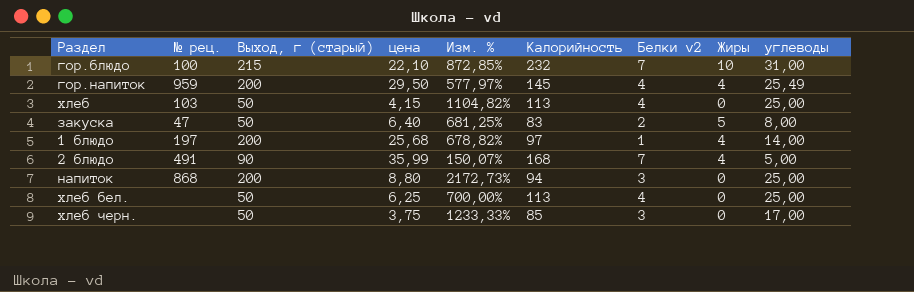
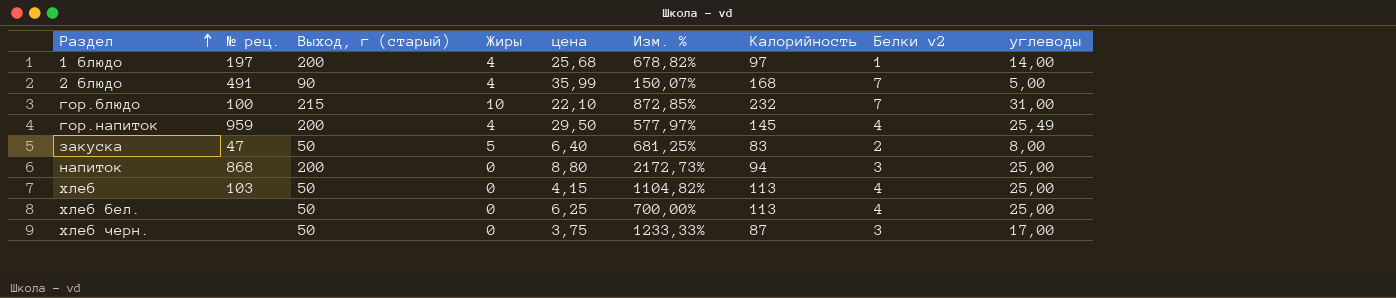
row order: none -> Раздел ascending
column Жиры | position: 8 -> 4
хлеб черн. | Калорийность: 85 -> 87

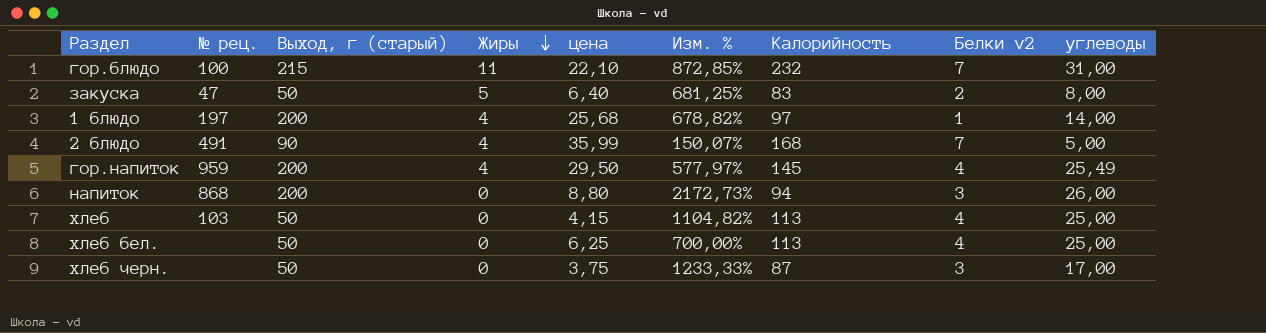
row order: Раздел ascending -> Жиры descending
гор.блюдо | Жиры: 10 -> 11
напиток | углеводы: 25,00 -> 26,00

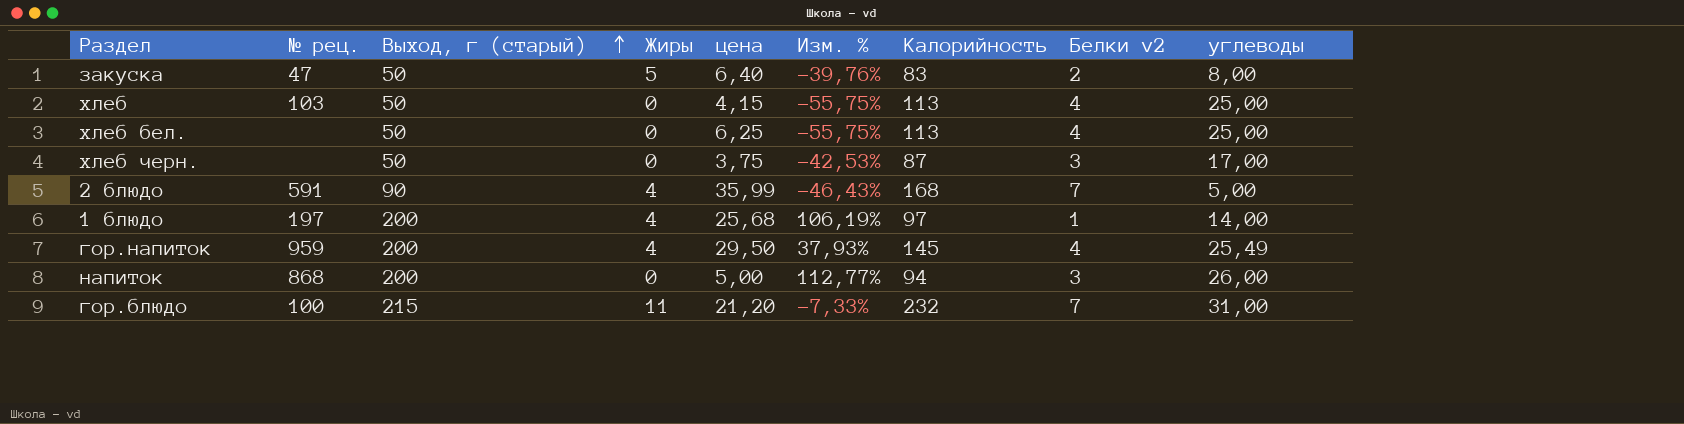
row order: Жиры descending -> Выход, г (старый) ascending
column Изм. % | formula: ([Выход, г (старый)] - [цена]) / [цена] -> ([Выход, г (старый)] - [Калорийность]) / [Калорийность]
2 блюдо | № рец.: 491 -> 591
напиток | цена: 8,80 -> 5,00
гор.блюдо | цена: 22,10 -> 21,20

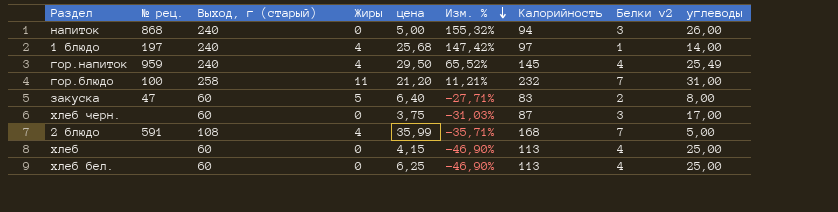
row order: Выход, г (старый) ascending -> Изм. % descending
напиток | Выход, г (старый): 200 -> 240
напиток | Изм. %: 112,77% -> 155,32%
1 блюдо | Выход, г (старый): 200 -> 240
1 блюдо | Изм. %: 106,19% -> 147,42%
гор.напиток | Выход, г (старый): 200 -> 240
гор.напиток | Изм. %: 37,93% -> 65,52%
гор.блюдо | Выход, г (старый): 215 -> 258
гор.блюдо | Изм. %: -7,33% -> 11,21%
закуска | Выход, г (старый): 50 -> 60
закуска | Изм. %: -39,76% -> -27,71%
хлеб черн. | Выход, г (старый): 50 -> 60
хлеб черн. | Изм. %: -42,53% -> -31,03%
2 блюдо | Выход, г (старый): 90 -> 108
2 блюдо | Изм. %: -46,43% -> -35,71%
хлеб | № рец.: 103 -> none
хлеб | Выход, г (старый): 50 -> 60
хлеб | Изм. %: -55,75% -> -46,90%
хлеб бел. | Выход, г (старый): 50 -> 60
хлеб бел. | Изм. %: -55,75% -> -46,90%

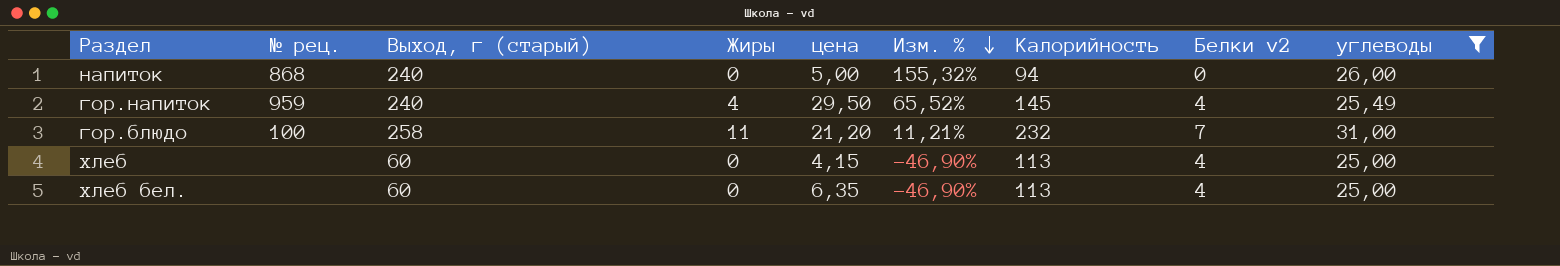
filter: none -> углеводы >= 25,00
напиток | Белки v2: 3 -> 0
хлеб бел. | цена: 6,25 -> 6,35

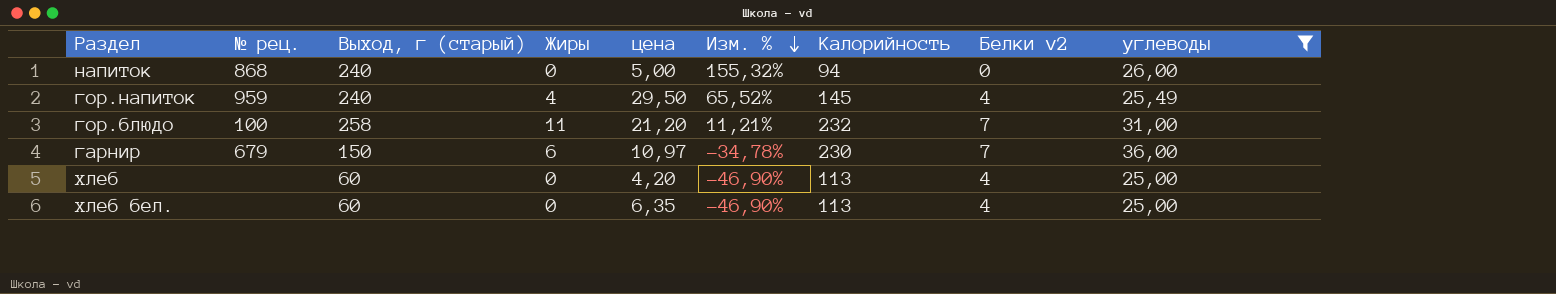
row гарнир: none -> 679 | 150 | 6 | 10,97 | -34,78% | 230 | 7 | 36,00
хлеб | цена: 4,15 -> 4,20

